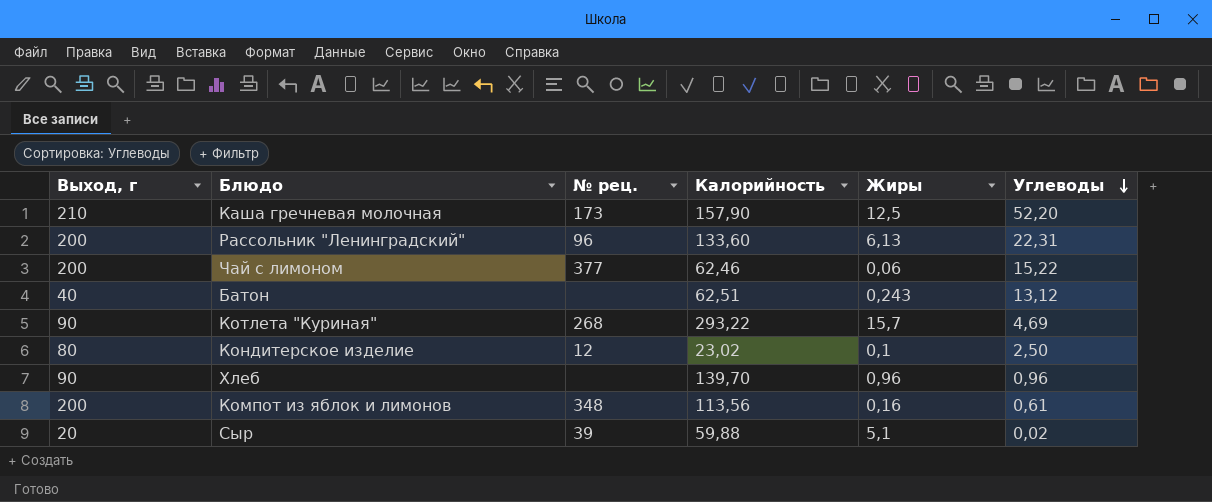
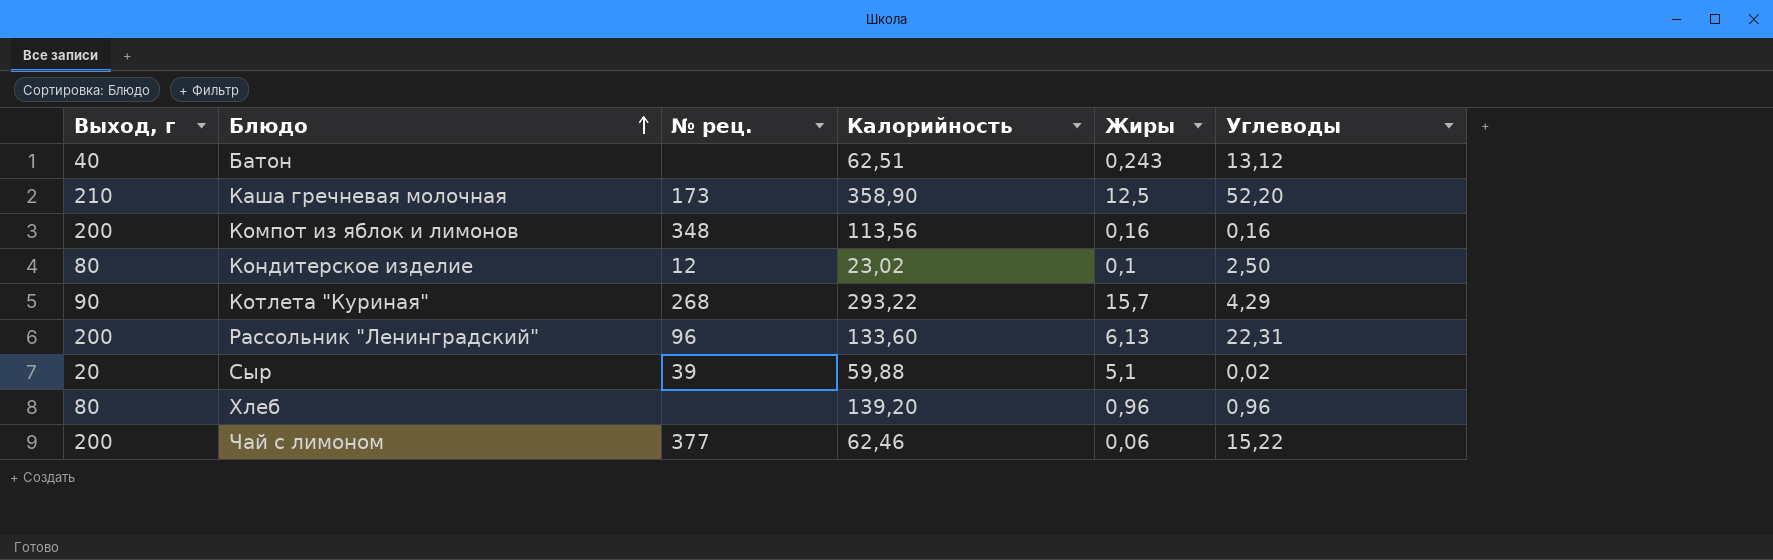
row order: Углеводы descending -> Блюдо ascending
Каша гречневая молочная | Калорийность: 157,90 -> 358,90
Компот из яблок и лимонов | Углеводы: 0,61 -> 0,16
Котлета "Куриная" | Углеводы: 4,69 -> 4,29
Хлеб | Выход, г: 90 -> 80
Хлеб | Калорийность: 139,70 -> 139,20

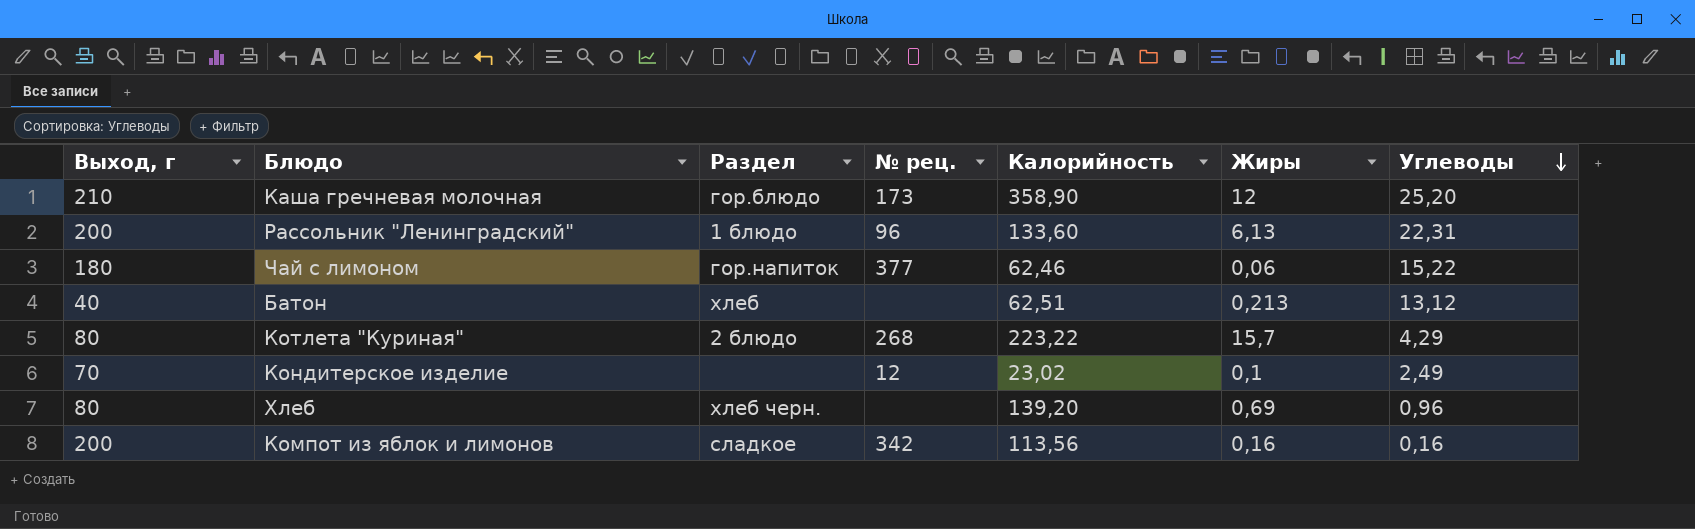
row order: Блюдо ascending -> Углеводы descending
column Раздел | position: none -> 3
row Сыр: 20 | 39 | 59,88 | 5,1 | 0,02 -> none
Каша гречневая молочная | Жиры: 12,5 -> 12
Каша гречневая молочная | Углеводы: 52,20 -> 25,20
Чай с лимоном | Выход, г: 200 -> 180
Батон | Жиры: 0,243 -> 0,213
Котлета "Куриная" | Выход, г: 90 -> 80
Котлета "Куриная" | Калорийность: 293,22 -> 223,22
Кондитерское изделие | Выход, г: 80 -> 70
Кондитерское изделие | Углеводы: 2,50 -> 2,49
Хлеб | Жиры: 0,96 -> 0,69
Компот из яблок и лимонов | № рец.: 348 -> 342

